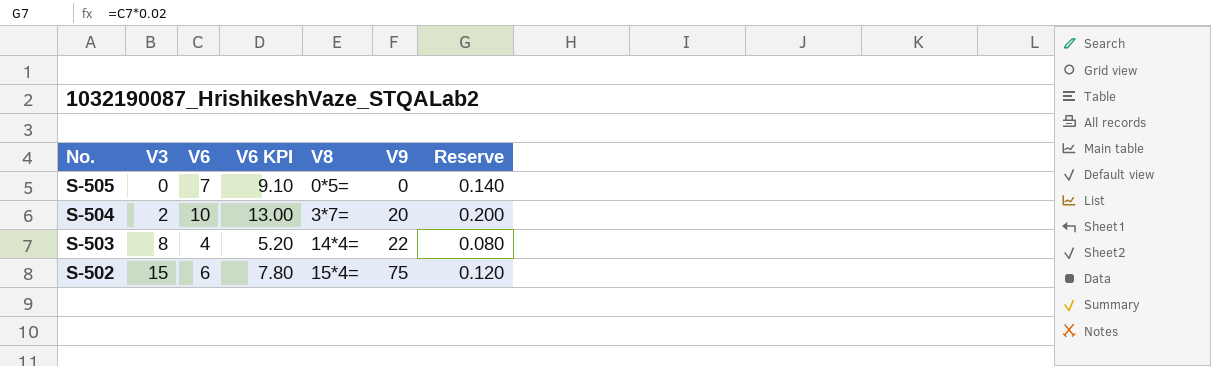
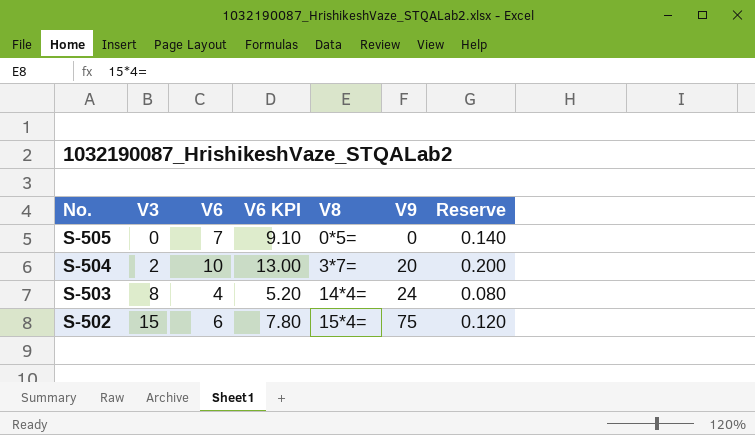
S-503 | V9: 22 -> 24

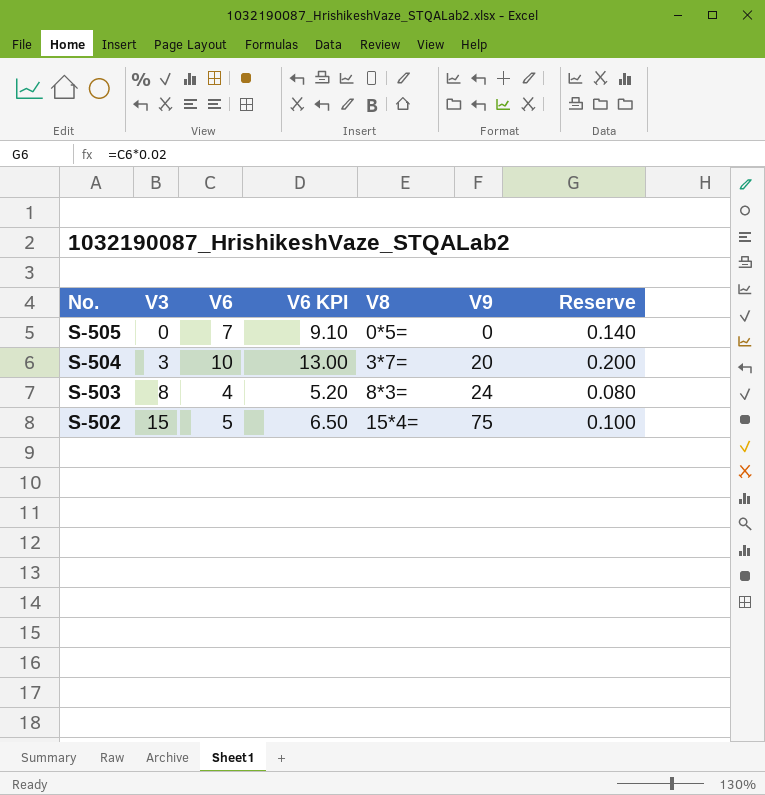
S-504 | V3: 2 -> 3
S-503 | V8: 14*4= -> 8*3=
S-502 | V6: 6 -> 5
S-502 | V6 KPI: 7.80 -> 6.50
S-502 | Reserve: 0.120 -> 0.100

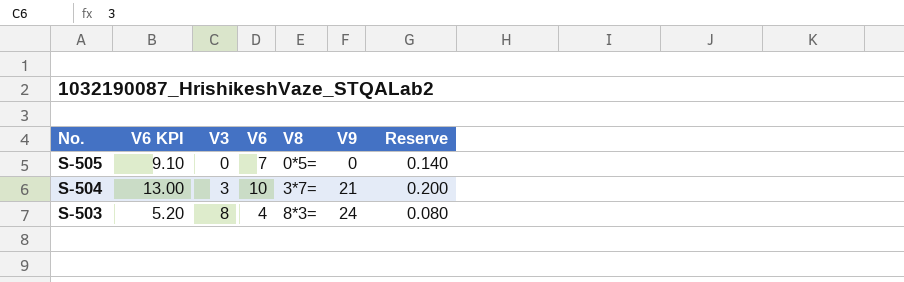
column V6 KPI | position: 4 -> 2
row S-502: 15 | 5 | 6.50 | 15*4= | 75 | 0.100 -> none
S-504 | V9: 20 -> 21

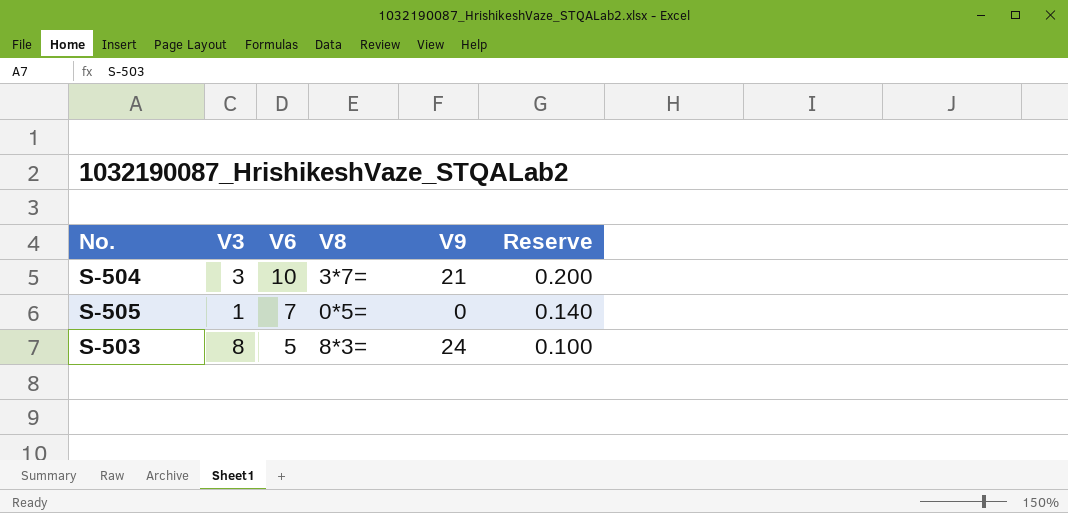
row order: No. descending -> V6 descending
column V6 KPI | formula: [V6] * 1.3 -> none
S-505 | V3: 0 -> 1
S-503 | V6: 4 -> 5
S-503 | Reserve: 0.080 -> 0.100

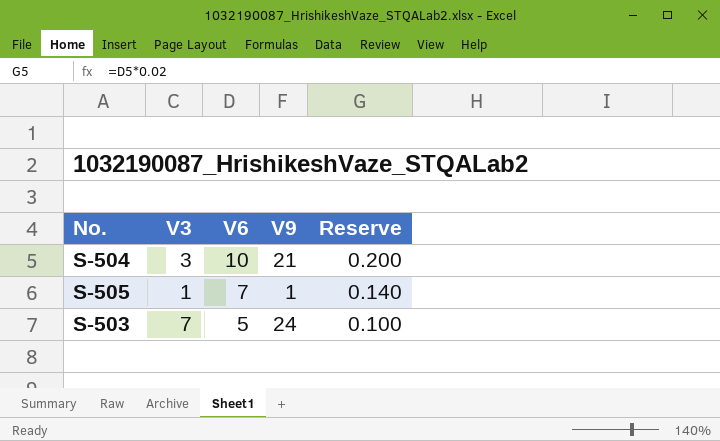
column V8 | position: 4 -> none
S-505 | V9: 0 -> 1
S-503 | V3: 8 -> 7

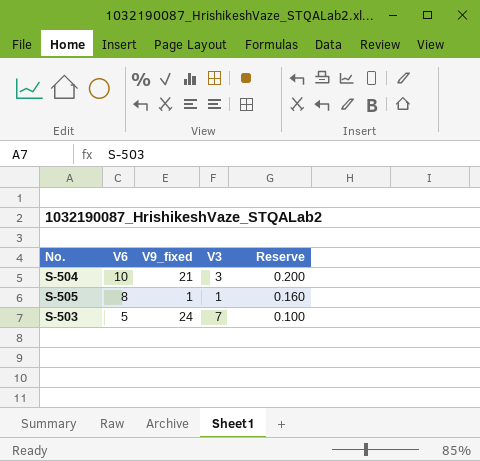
column name: V9 -> V9_fixed
column V3 | position: 2 -> 4
S-505 | V6: 7 -> 8
S-505 | Reserve: 0.140 -> 0.160

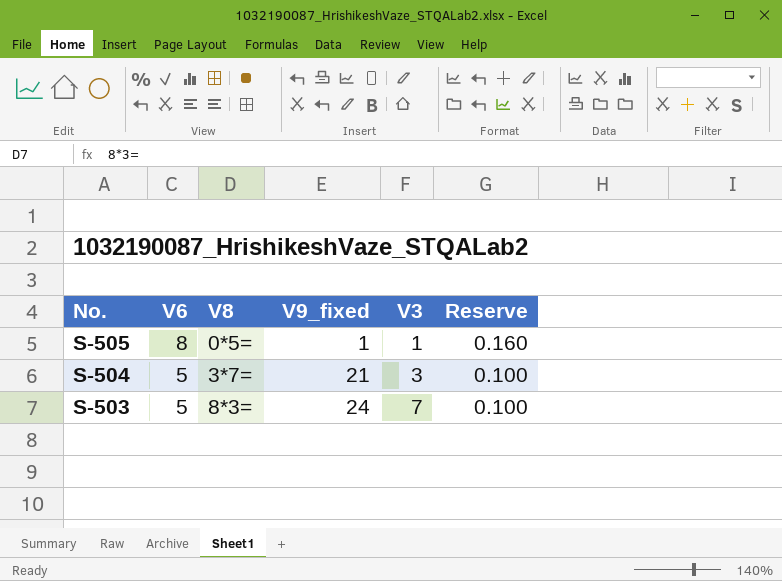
row order: V6 descending -> No. descending
column V8 | position: none -> 3
S-504 | V6: 10 -> 5
S-504 | Reserve: 0.200 -> 0.100

